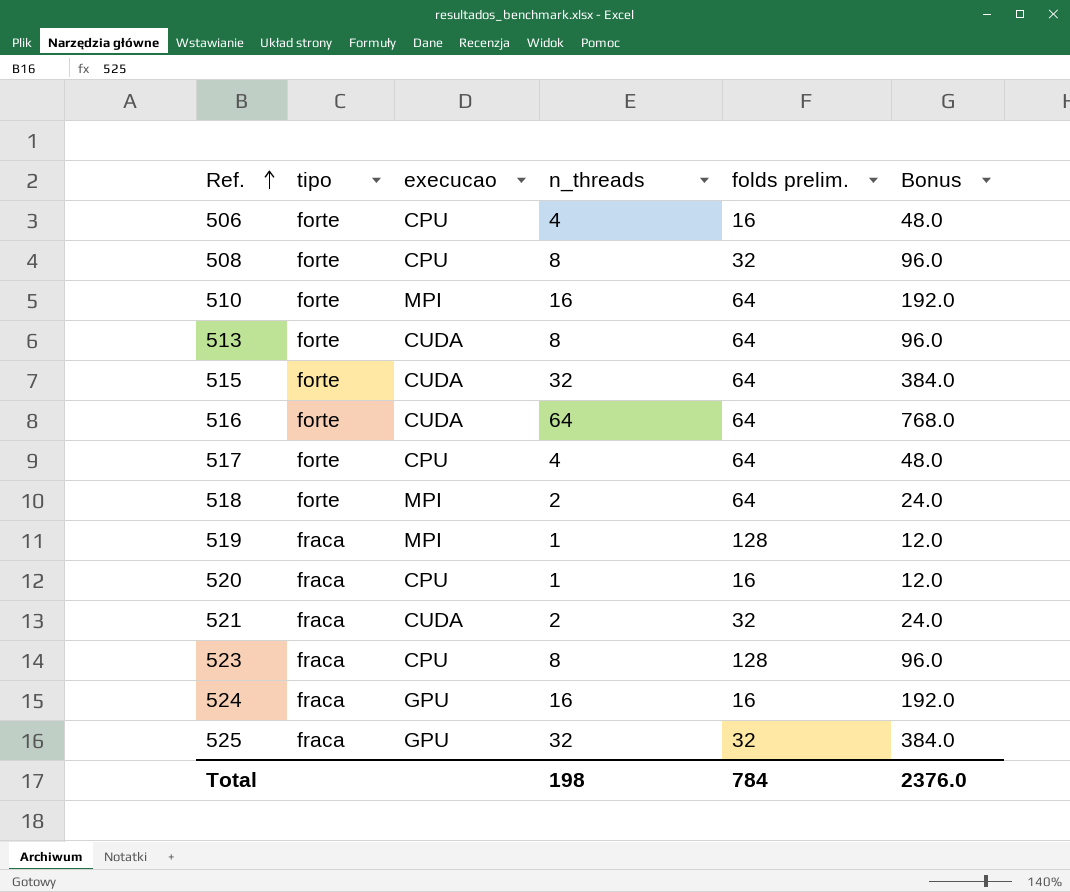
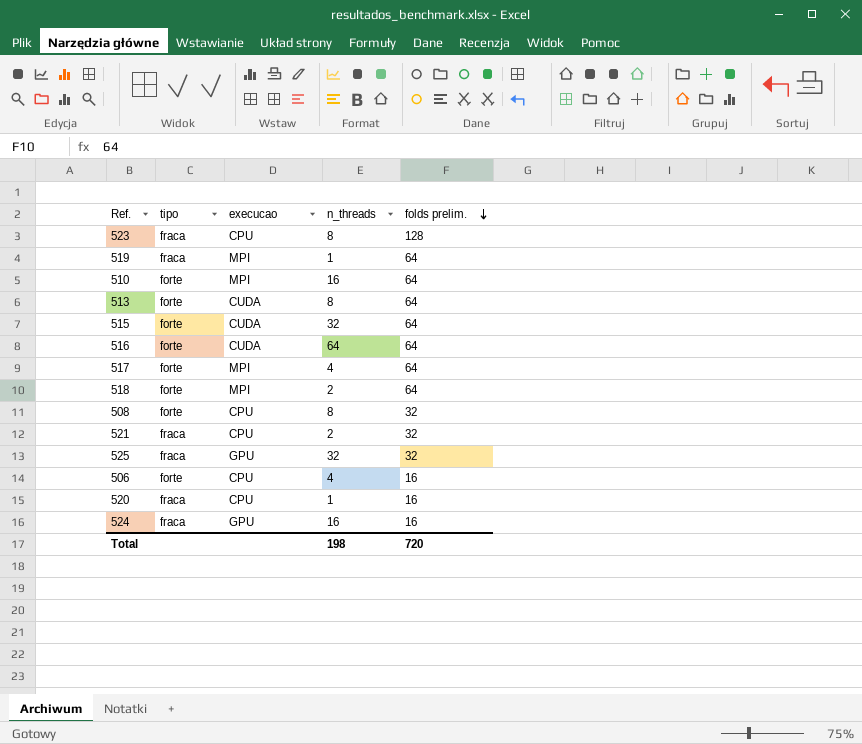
row order: Ref. ascending -> folds prelim. descending
column Bonus | formula: [n_threads] * 12 -> none
519 | folds prelim.: 128 -> 64
517 | execucao: CPU -> MPI
521 | execucao: CUDA -> CPU
Total | folds prelim.: 784 -> 720

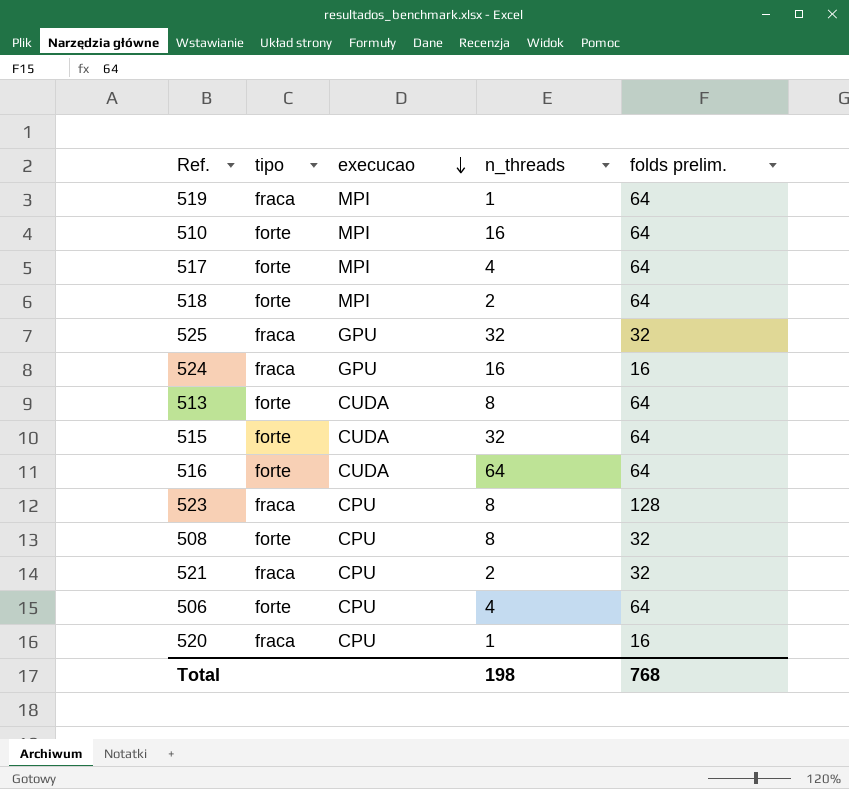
row order: folds prelim. descending -> execucao descending
506 | folds prelim.: 16 -> 64
Total | folds prelim.: 720 -> 768

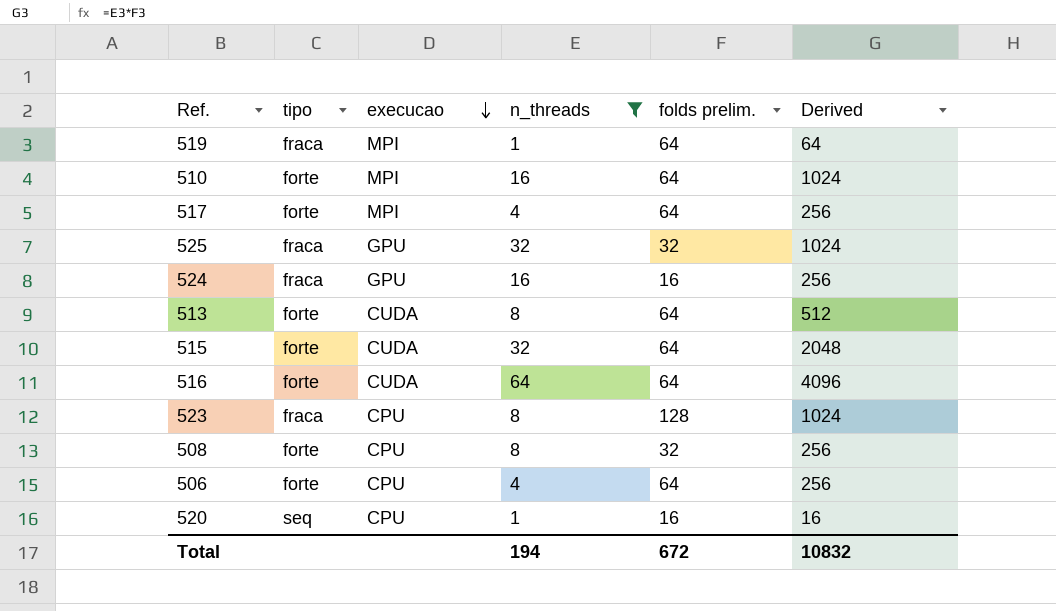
filter: none -> n_threads != 2
column Derived | formula: none -> [n_threads] * [folds prelim.]
520 | tipo: fraca -> seq
Total | n_threads: 198 -> 194
Total | folds prelim.: 768 -> 672

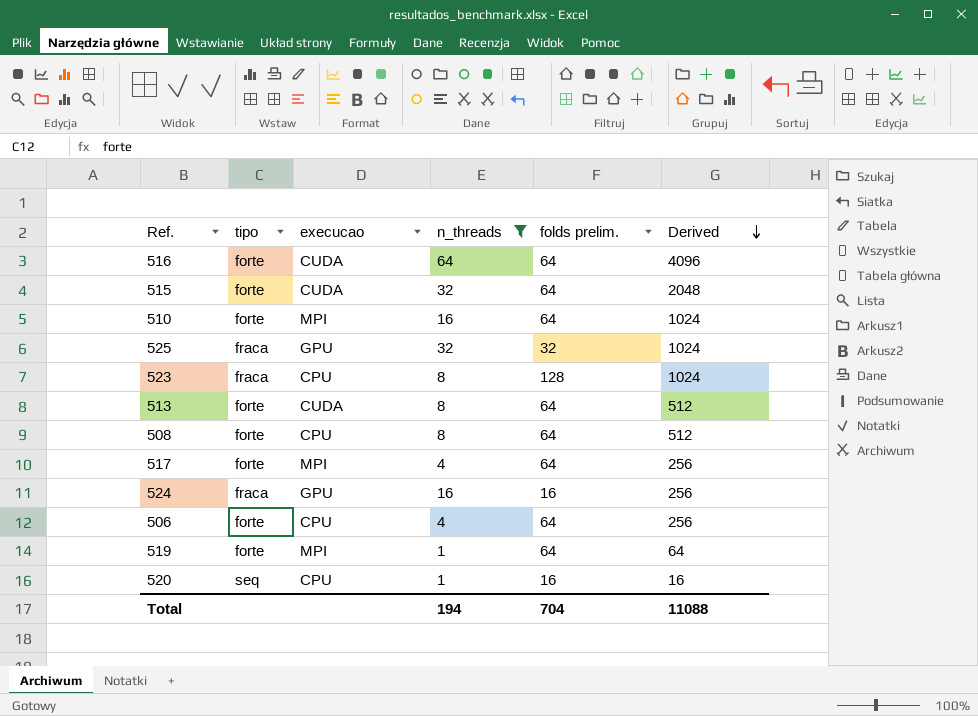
row order: execucao descending -> Derived descending
508 | folds prelim.: 32 -> 64
508 | Derived: 256 -> 512
519 | tipo: fraca -> forte
Total | folds prelim.: 672 -> 704
Total | Derived: 10832 -> 11088

